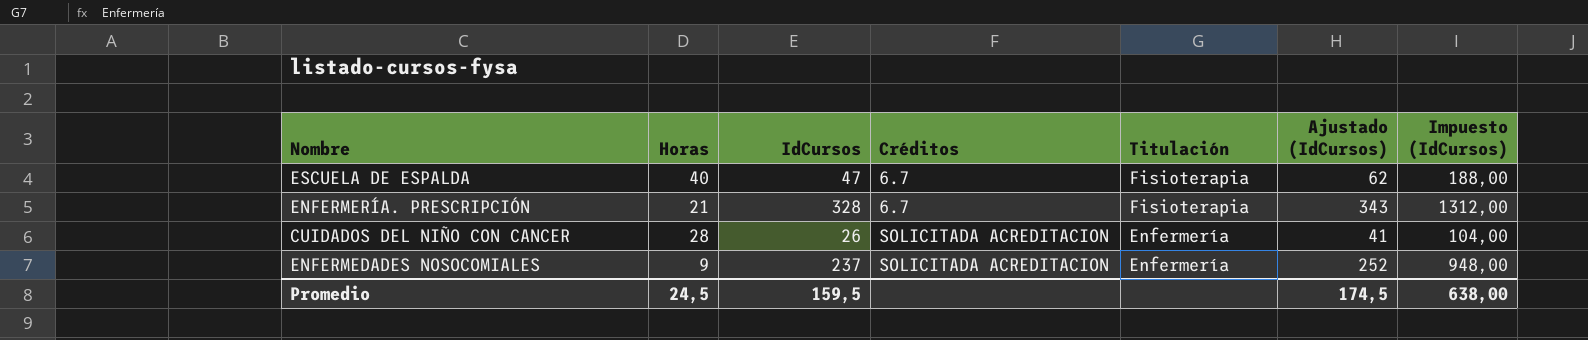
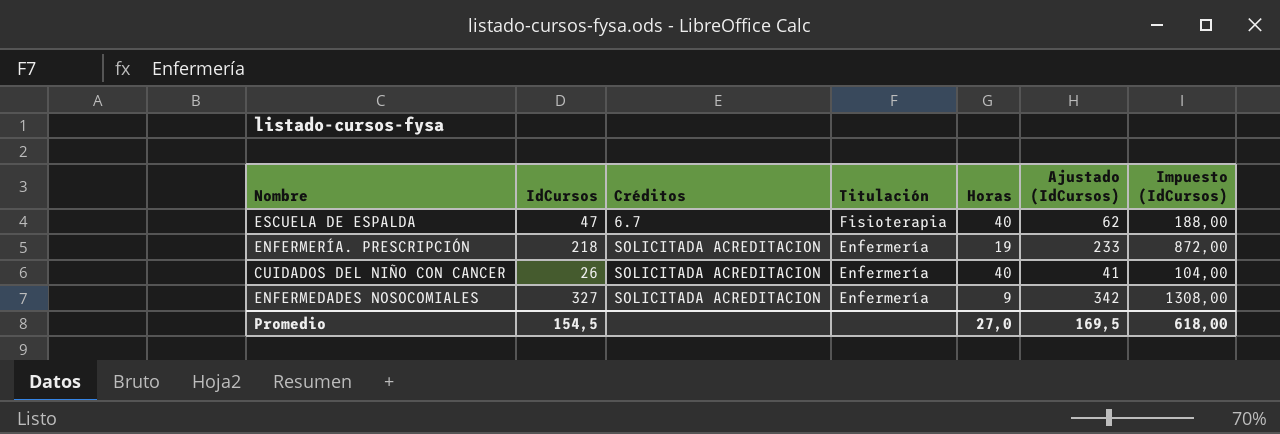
column Horas | position: 2 -> 5
ENFERMERÍA. PRESCRIPCIÓN | IdCursos: 328 -> 218
ENFERMERÍA. PRESCRIPCIÓN | Créditos: 6.7 -> SOLICITADA ACREDITACION
ENFERMERÍA. PRESCRIPCIÓN | Titulación: Fisioterapia -> Enfermería
ENFERMERÍA. PRESCRIPCIÓN | Horas: 21 -> 19
ENFERMERÍA. PRESCRIPCIÓN | Ajustado (IdCursos): 343 -> 233
ENFERMERÍA. PRESCRIPCIÓN | Impuesto (IdCursos): 1312,00 -> 872,00
CUIDADOS DEL NIÑO CON CANCER | Horas: 28 -> 40
ENFERMEDADES NOSOCOMIALES | IdCursos: 237 -> 327
ENFERMEDADES NOSOCOMIALES | Ajustado (IdCursos): 252 -> 342
ENFERMEDADES NOSOCOMIALES | Impuesto (IdCursos): 948,00 -> 1308,00
Promedio | IdCursos: 159,5 -> 154,5
Promedio | Horas: 24,5 -> 27,0
Promedio | Ajustado (IdCursos): 174,5 -> 169,5
Promedio | Impuesto (IdCursos): 638,00 -> 618,00

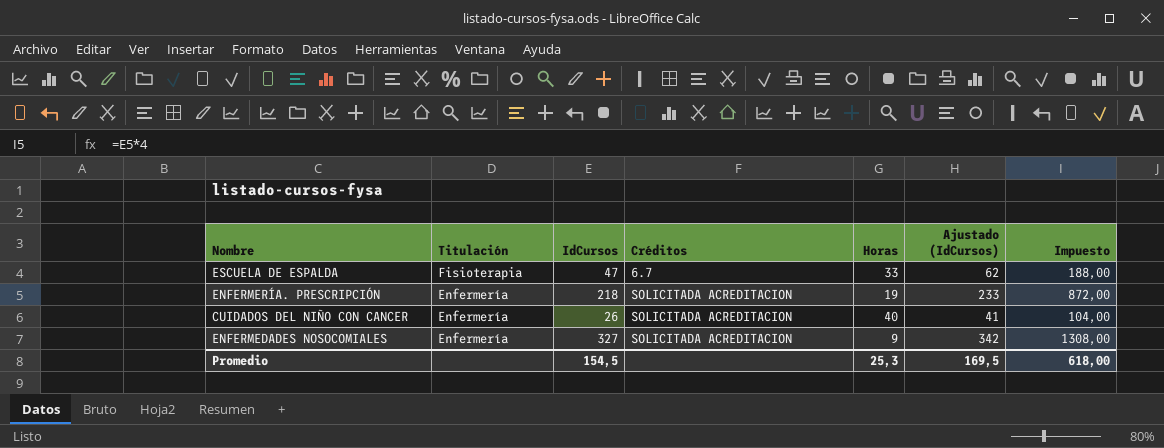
column Titulación | position: 4 -> 2
column name: Impuesto (IdCursos) -> Impuesto
ESCUELA DE ESPALDA | Horas: 40 -> 33
Promedio | Horas: 27,0 -> 25,3

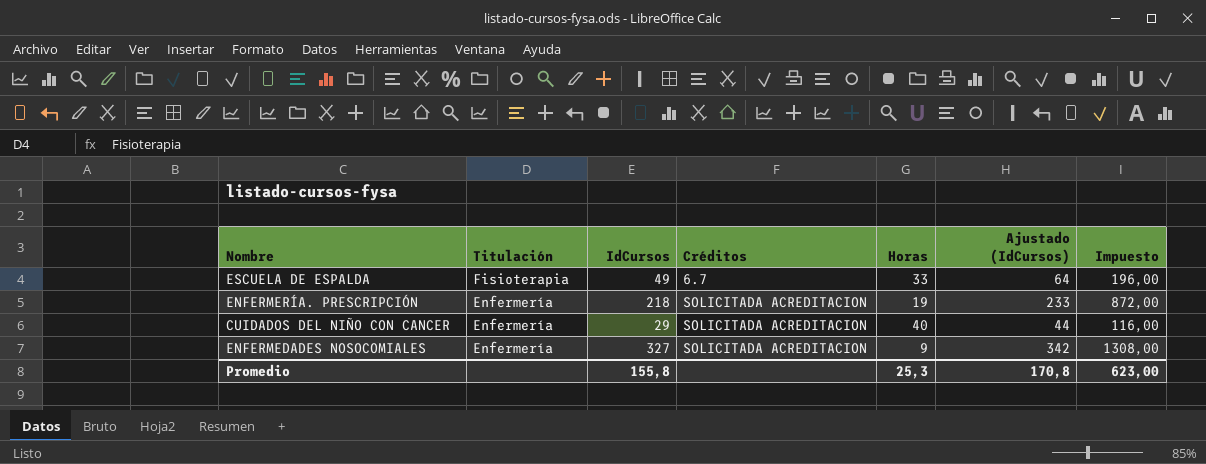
ESCUELA DE ESPALDA | IdCursos: 47 -> 49
ESCUELA DE ESPALDA | Ajustado (IdCursos): 62 -> 64
ESCUELA DE ESPALDA | Impuesto: 188,00 -> 196,00
CUIDADOS DEL NIÑO CON CANCER | IdCursos: 26 -> 29
CUIDADOS DEL NIÑO CON CANCER | Ajustado (IdCursos): 41 -> 44
CUIDADOS DEL NIÑO CON CANCER | Impuesto: 104,00 -> 116,00
Promedio | IdCursos: 154,5 -> 155,8
Promedio | Ajustado (IdCursos): 169,5 -> 170,8
Promedio | Impuesto: 618,00 -> 623,00

